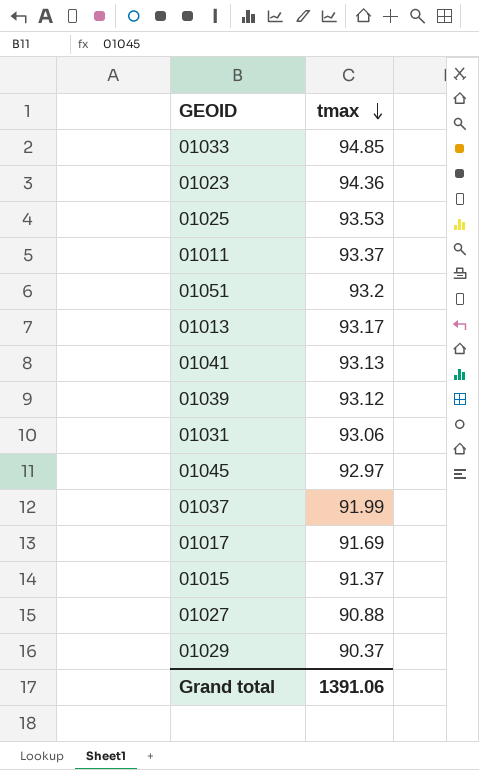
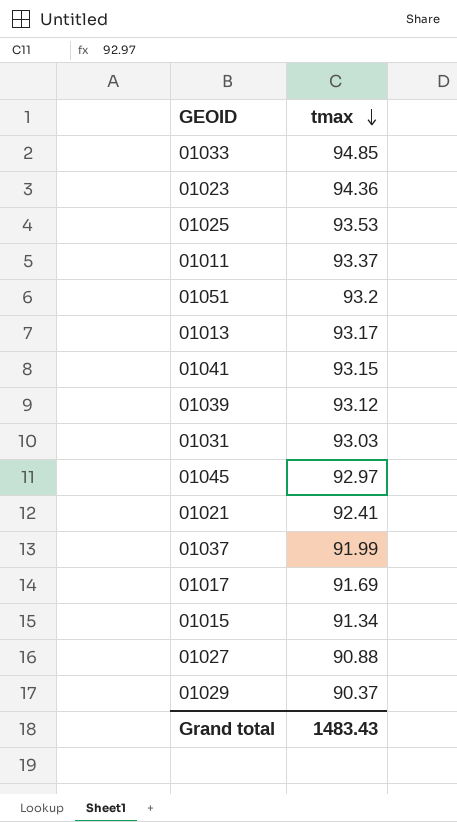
01041 | tmax: 93.13 -> 93.15
01031 | tmax: 93.06 -> 93.03
row 01021: none -> 92.41
01015 | tmax: 91.37 -> 91.34
Grand total | tmax: 1391.06 -> 1483.43

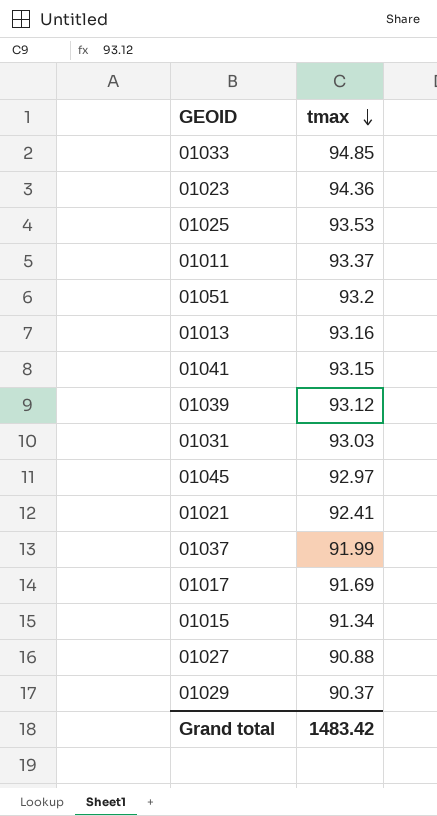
01013 | tmax: 93.17 -> 93.16
Grand total | tmax: 1483.43 -> 1483.42

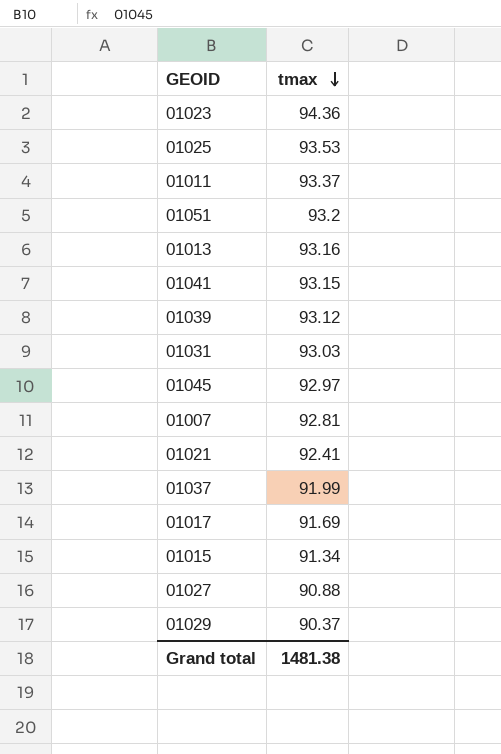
row 01033: 94.85 -> none
row 01007: none -> 92.81
Grand total | tmax: 1483.42 -> 1481.38

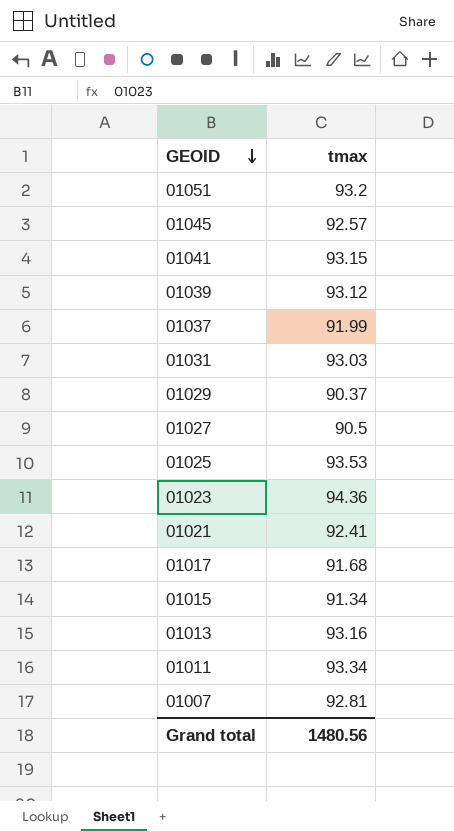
row order: tmax descending -> GEOID descending
01045 | tmax: 92.97 -> 92.57
01027 | tmax: 90.88 -> 90.5
01017 | tmax: 91.69 -> 91.68
01011 | tmax: 93.37 -> 93.34
Grand total | tmax: 1481.38 -> 1480.56

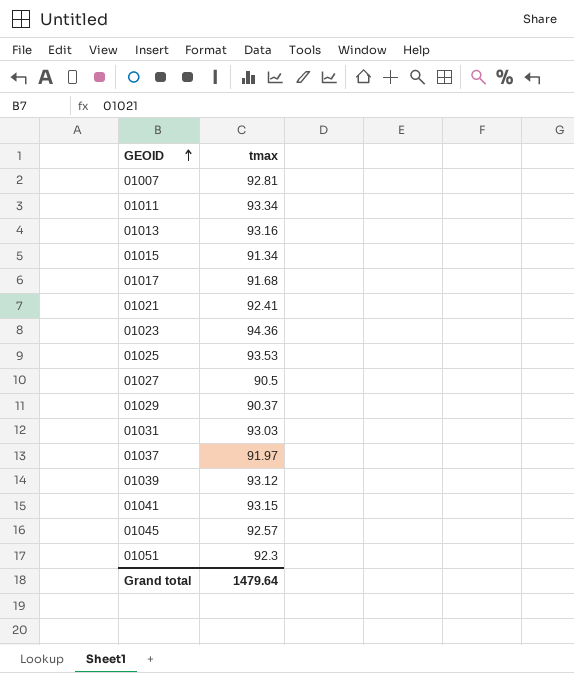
row order: GEOID descending -> GEOID ascending
01037 | tmax: 91.99 -> 91.97
01051 | tmax: 93.2 -> 92.3
Grand total | tmax: 1480.56 -> 1479.64

